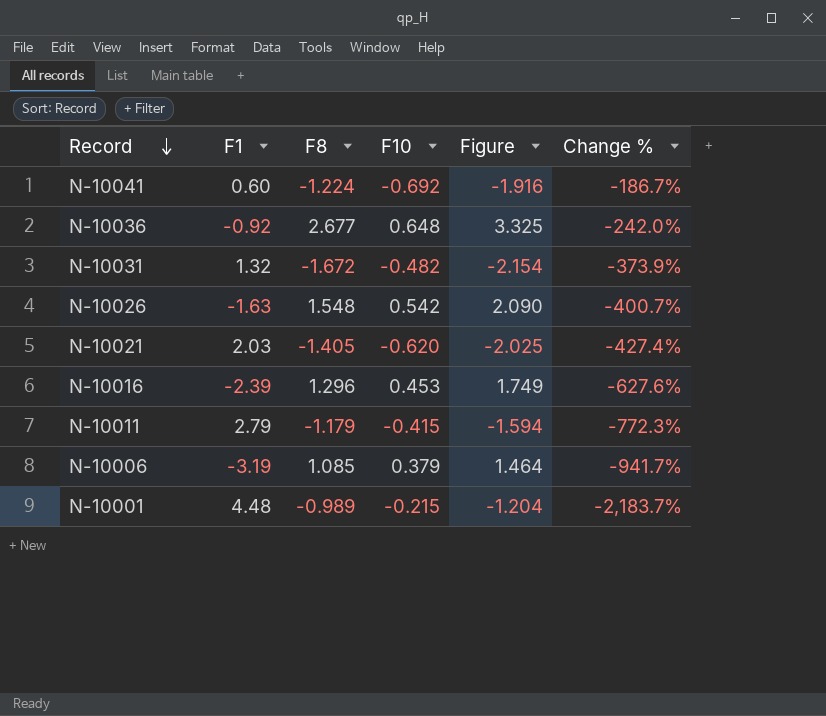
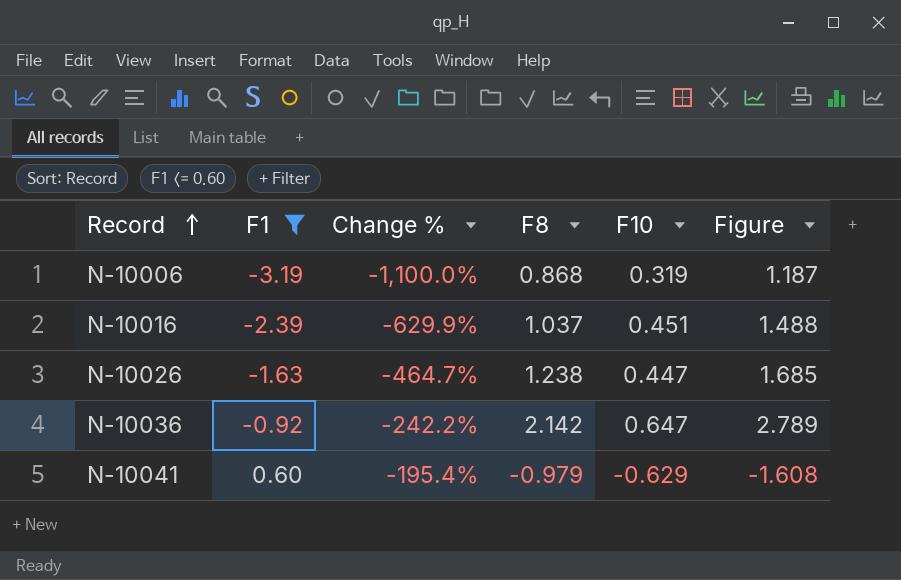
filter: none -> F1 <= 0.60
row order: Record descending -> Record ascending
column Change % | position: 6 -> 3
N-10006 | Change %: -941.7% -> -1,100.0%
N-10006 | F8: 1.085 -> 0.868
N-10006 | F10: 0.379 -> 0.319
N-10006 | Figure: 1.464 -> 1.187
N-10016 | Change %: -627.6% -> -629.9%
N-10016 | F8: 1.296 -> 1.037
N-10016 | F10: 0.453 -> 0.451
N-10016 | Figure: 1.749 -> 1.488
N-10026 | Change %: -400.7% -> -464.7%
N-10026 | F8: 1.548 -> 1.238
N-10026 | F10: 0.542 -> 0.447
N-10026 | Figure: 2.090 -> 1.685
N-10036 | Change %: -242.0% -> -242.2%
N-10036 | F8: 2.677 -> 2.142
N-10036 | F10: 0.648 -> 0.647
N-10036 | Figure: 3.325 -> 2.789
N-10041 | Change %: -186.7% -> -195.4%
N-10041 | F8: -1.224 -> -0.979
N-10041 | F10: -0.692 -> -0.629
N-10041 | Figure: -1.916 -> -1.608

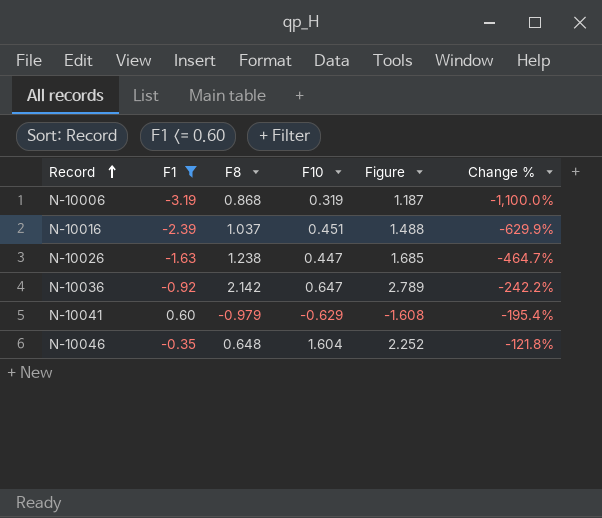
column Change % | position: 3 -> 6
row N-10046: none -> -0.35 | 0.648 | 1.604 | 2.252 | -121.8%

